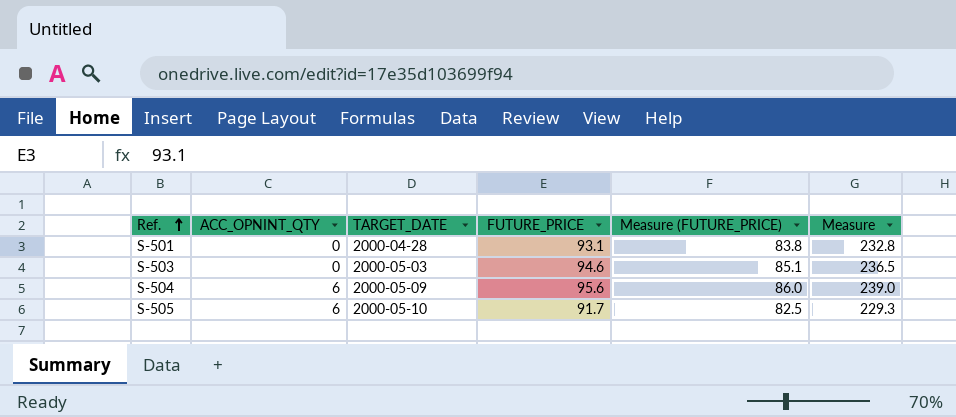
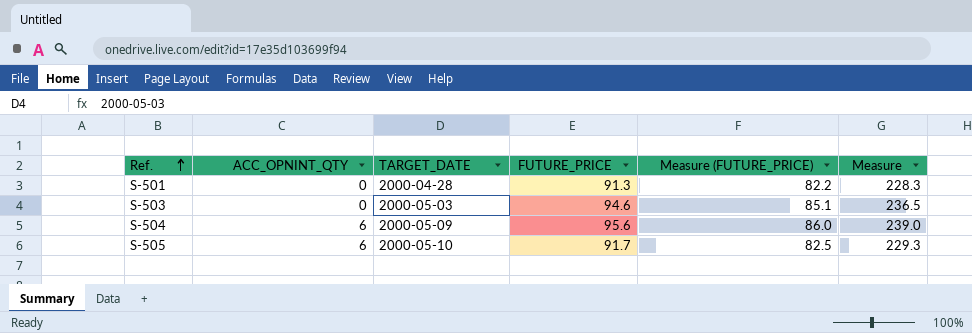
S-501 | FUTURE_PRICE: 93.1 -> 91.3
S-501 | Measure (FUTURE_PRICE): 83.8 -> 82.2
S-501 | Measure: 232.8 -> 228.3

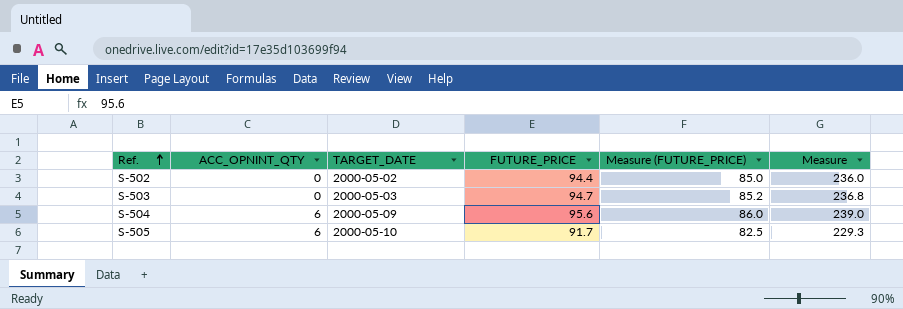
row S-501: 0 | 2000-04-28 | 91.3 | 82.2 | 228.3 -> none
row S-502: none -> 0 | 2000-05-02 | 94.4 | 85.0 | 236.0
S-503 | FUTURE_PRICE: 94.6 -> 94.7
S-503 | Measure (FUTURE_PRICE): 85.1 -> 85.2
S-503 | Measure: 236.5 -> 236.8

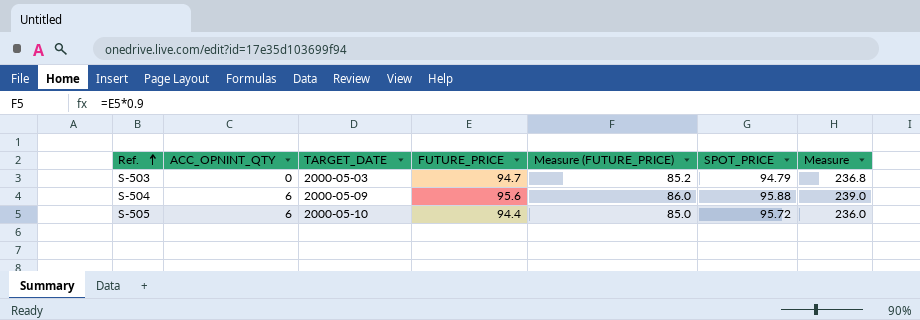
column SPOT_PRICE | position: none -> 6
row S-502: 0 | 2000-05-02 | 94.4 | 85.0 | 236.0 -> none
S-505 | FUTURE_PRICE: 91.7 -> 94.4
S-505 | Measure (FUTURE_PRICE): 82.5 -> 85.0
S-505 | Measure: 229.3 -> 236.0

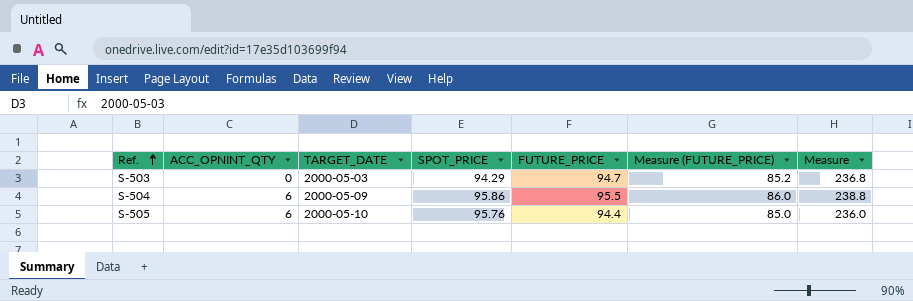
column SPOT_PRICE | position: 6 -> 4
S-503 | SPOT_PRICE: 94.79 -> 94.29
S-504 | SPOT_PRICE: 95.88 -> 95.86
S-504 | FUTURE_PRICE: 95.6 -> 95.5
S-504 | Measure: 239.0 -> 238.8
S-505 | SPOT_PRICE: 95.72 -> 95.76

